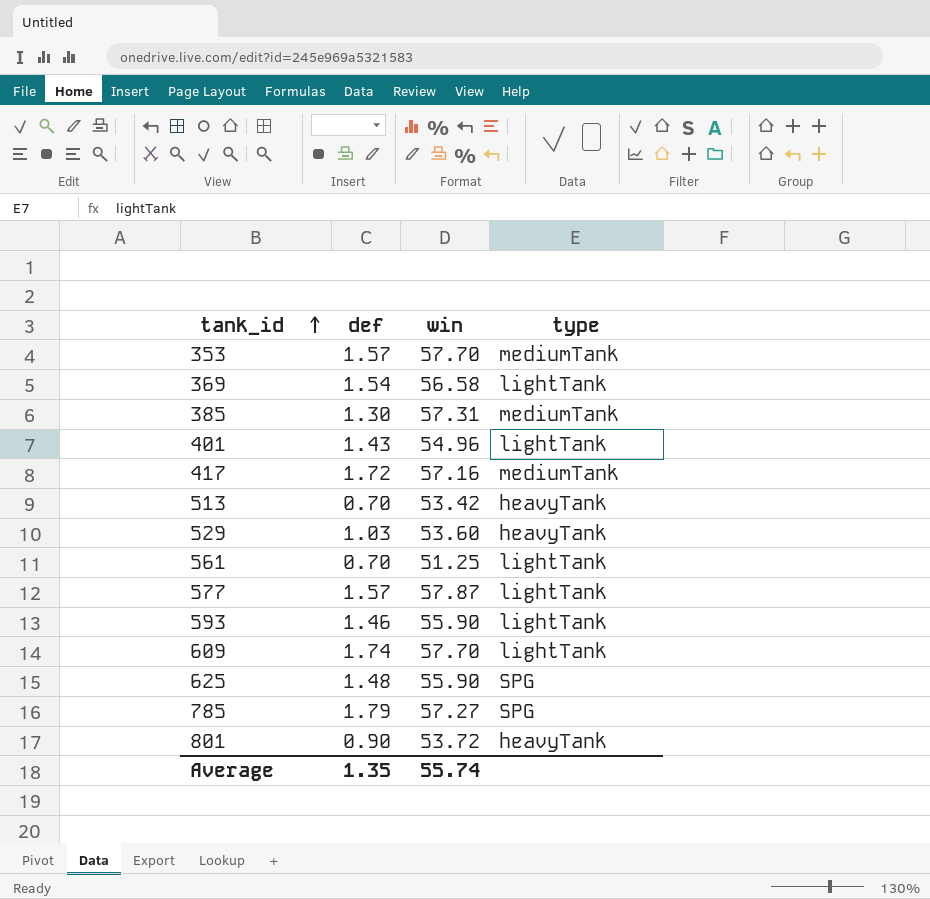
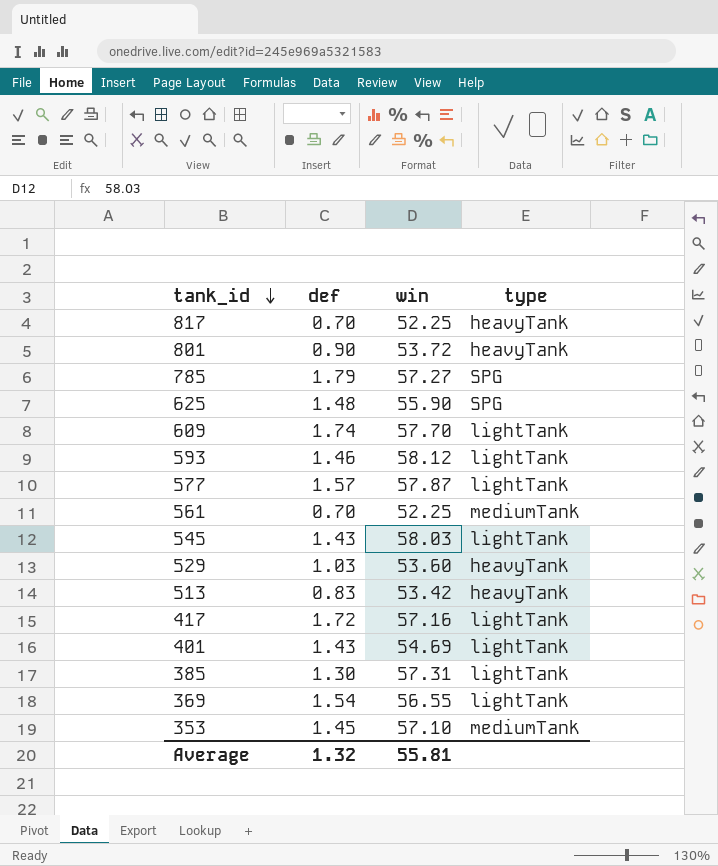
row order: tank_id ascending -> tank_id descending
row 817: none -> 0.70 | 52.25 | heavyTank
593 | win: 55.90 -> 58.12
561 | win: 51.25 -> 52.25
561 | type: lightTank -> mediumTank
row 545: none -> 1.43 | 58.03 | lightTank
513 | def: 0.70 -> 0.83
417 | type: mediumTank -> lightTank
401 | win: 54.96 -> 54.69
385 | type: mediumTank -> lightTank
369 | win: 56.58 -> 56.55
353 | def: 1.57 -> 1.45
353 | win: 57.70 -> 57.10
Average | def: 1.35 -> 1.32
Average | win: 55.74 -> 55.81

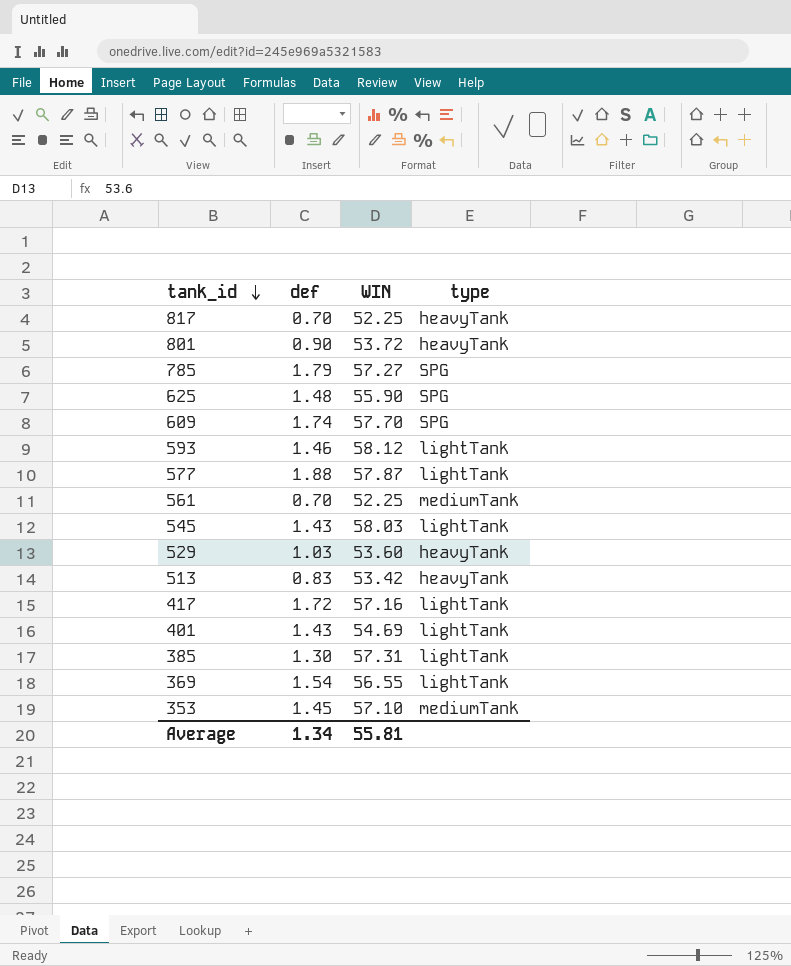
column name: win -> WIN
609 | type: lightTank -> SPG
577 | def: 1.57 -> 1.88
Average | def: 1.32 -> 1.34

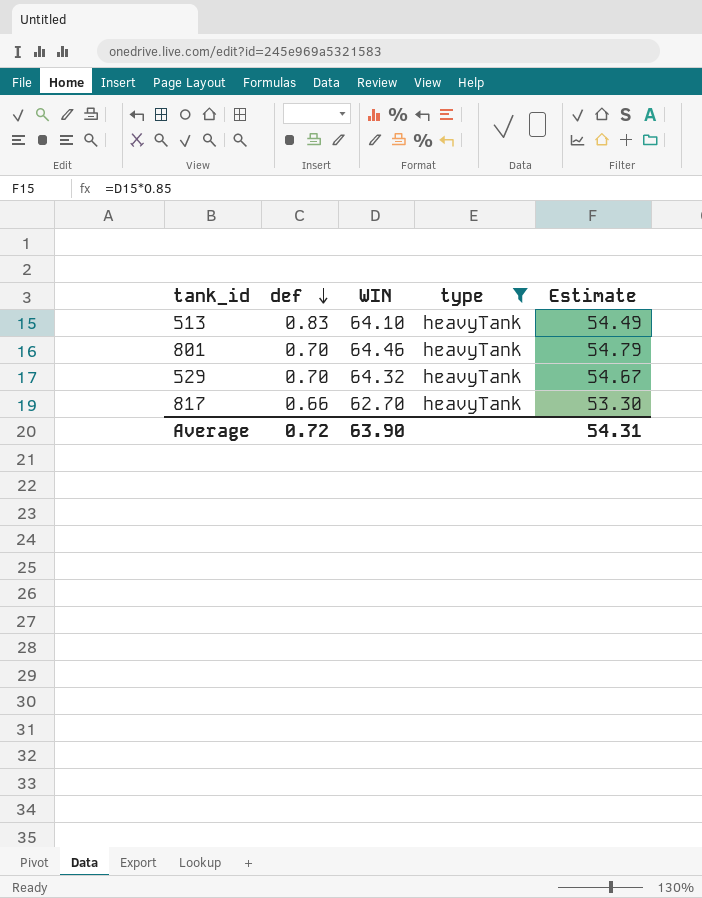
filter: none -> type = heavyTank
row order: tank_id descending -> def descending
column Estimate | formula: none -> [WIN] * 0.85
513 | WIN: 53.42 -> 64.10
801 | def: 0.90 -> 0.70
801 | WIN: 53.72 -> 64.46
529 | def: 1.03 -> 0.70
529 | WIN: 53.60 -> 64.32
817 | def: 0.70 -> 0.66
817 | WIN: 52.25 -> 62.70
Average | def: 1.34 -> 0.72
Average | WIN: 55.81 -> 63.90

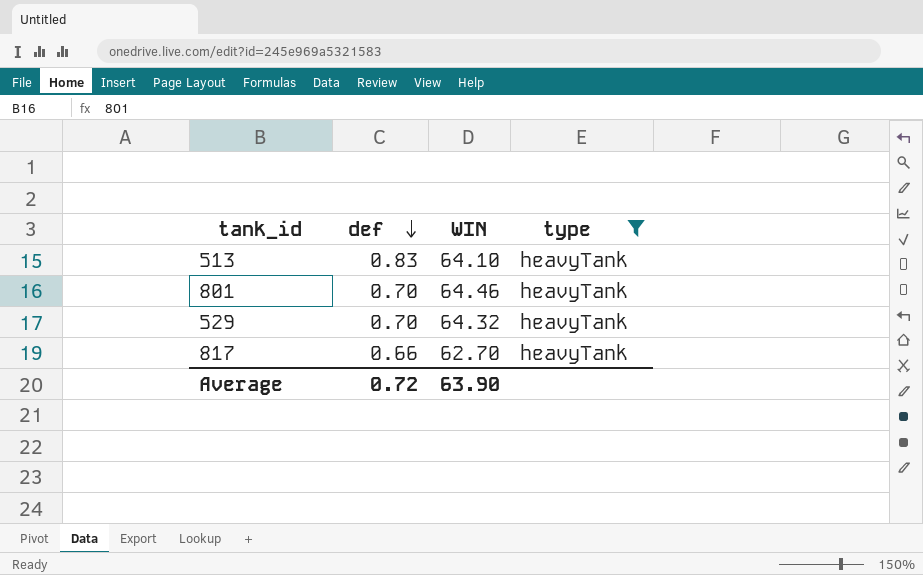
column Estimate | formula: [WIN] * 0.85 -> none

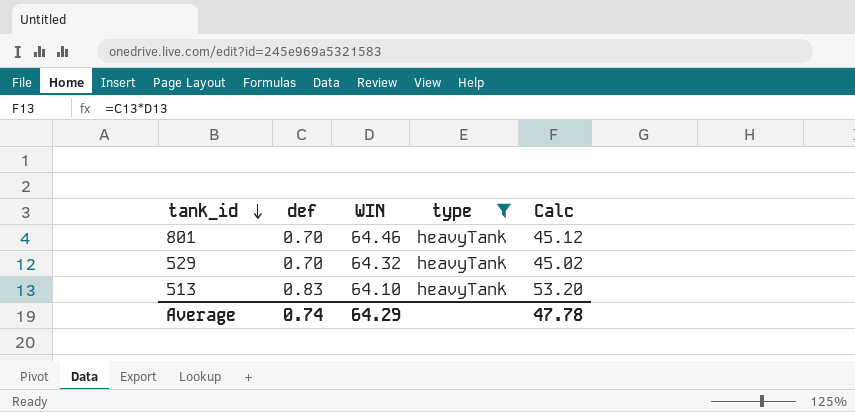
row order: def descending -> tank_id descending
column Calc | formula: none -> [def] * [WIN]
row 817: 0.66 | 62.70 | heavyTank -> none
Average | def: 0.72 -> 0.74
Average | WIN: 63.90 -> 64.29

